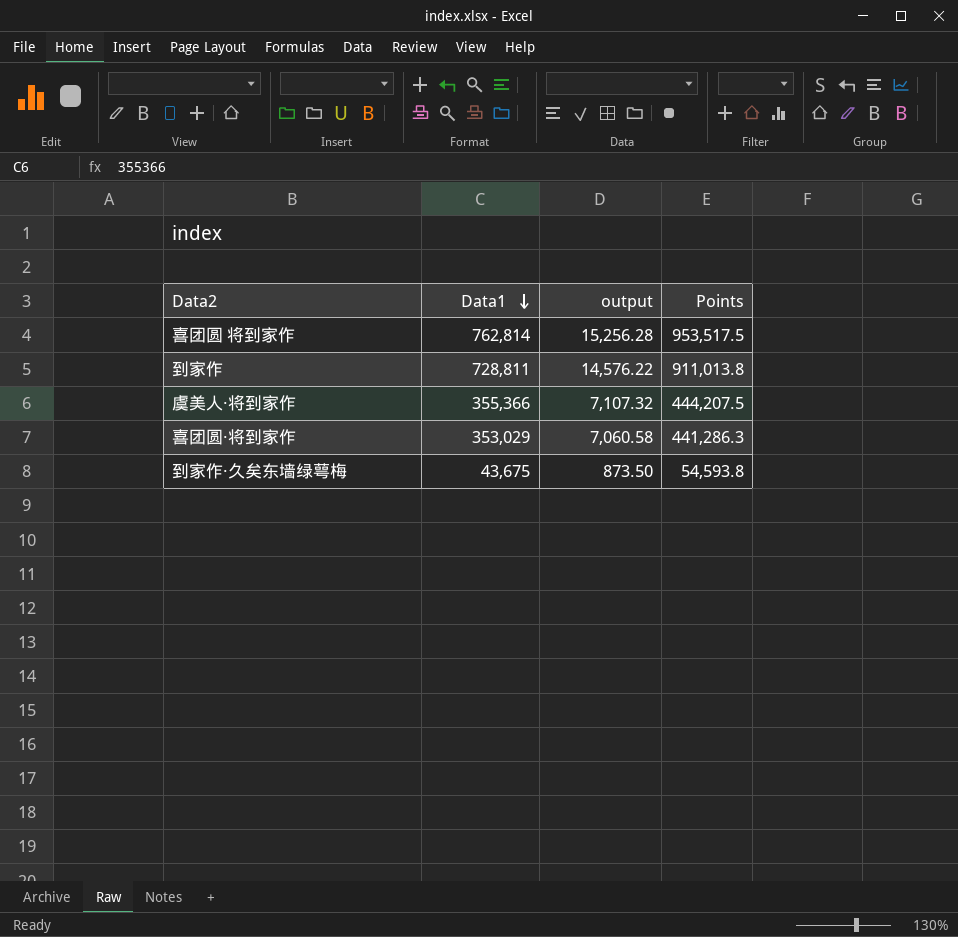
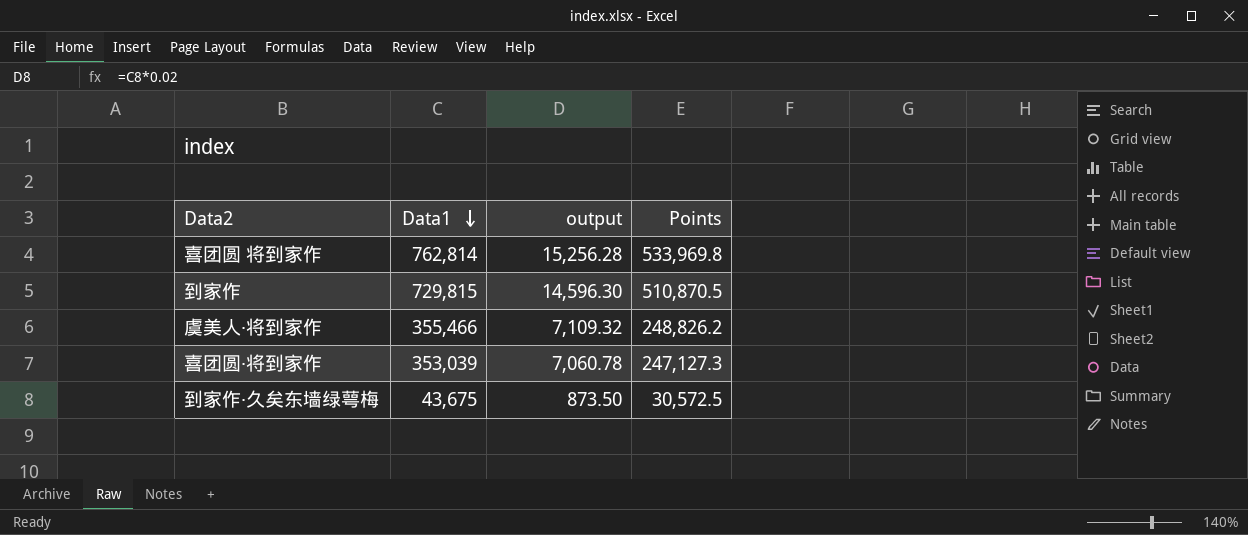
column Points | formula: [Data1] * 1.25 -> [Data1] * 0.7
到家作 | Data1: 728,811 -> 729,815
到家作 | output: 14,576.22 -> 14,596.30
虞美人·将到家作 | Data1: 355,366 -> 355,466
虞美人·将到家作 | output: 7,107.32 -> 7,109.32
喜团圆·将到家作 | Data1: 353,029 -> 353,039
喜团圆·将到家作 | output: 7,060.58 -> 7,060.78

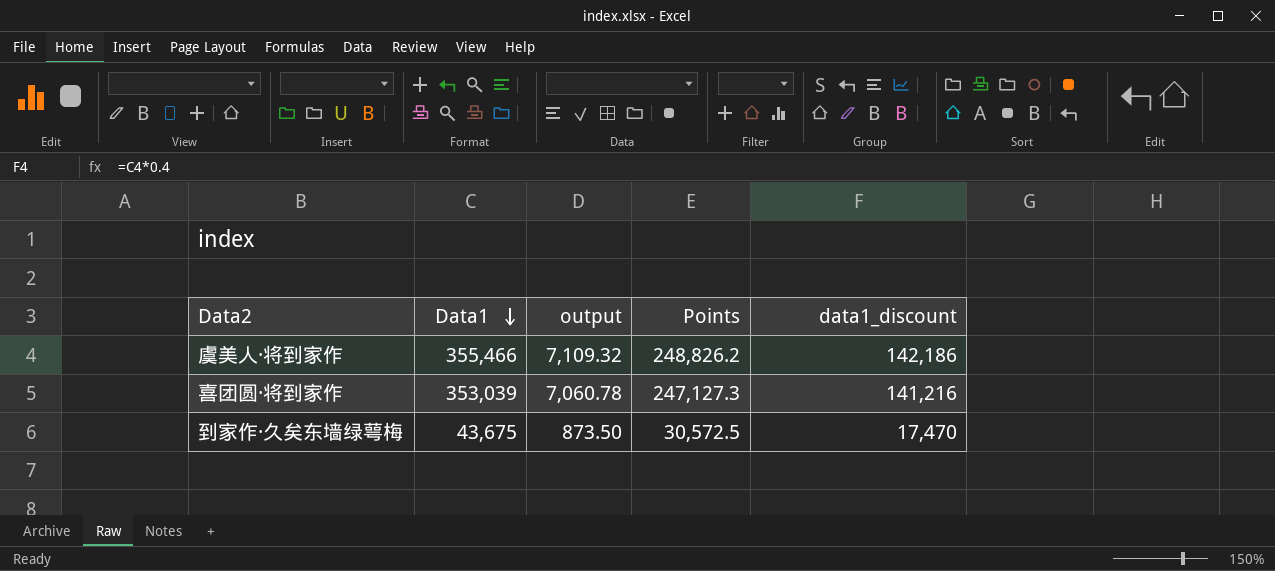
column data1_discount | formula: none -> [Data1] * 0.4
row 喜团圆 将到家作: 762,814 | 15,256.28 | 533,969.8 -> none
row 到家作: 729,815 | 14,596.30 | 510,870.5 -> none

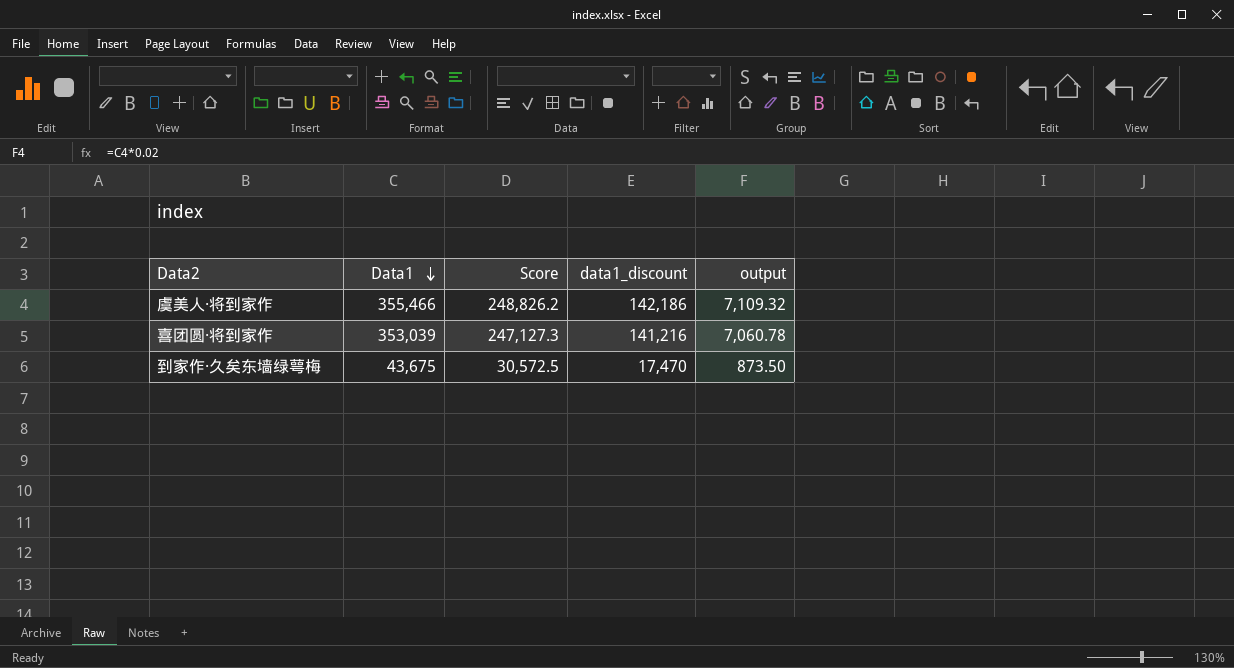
column name: Points -> Score
column output | position: 3 -> 5

